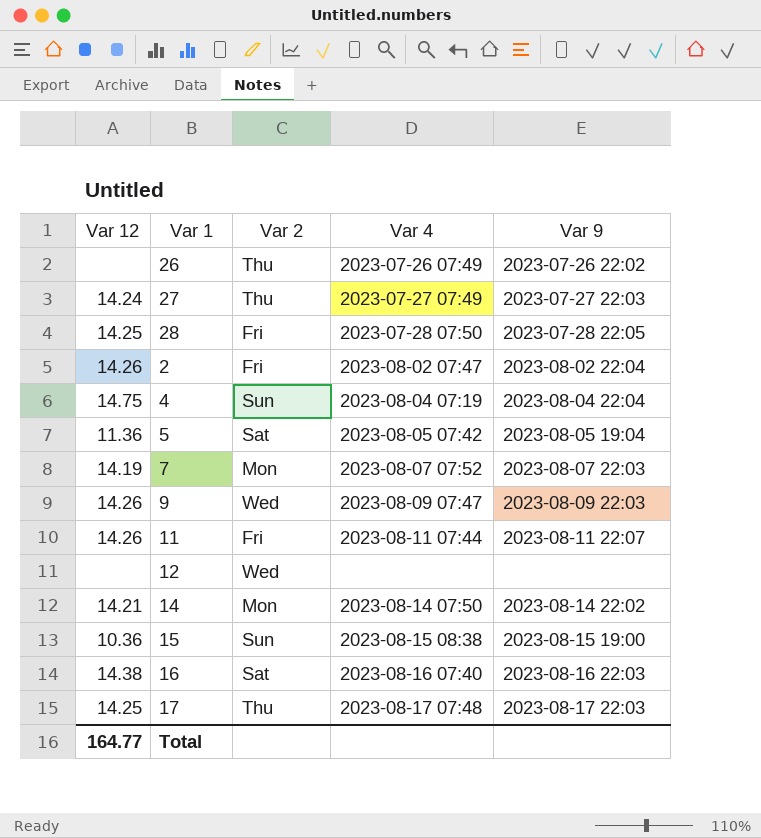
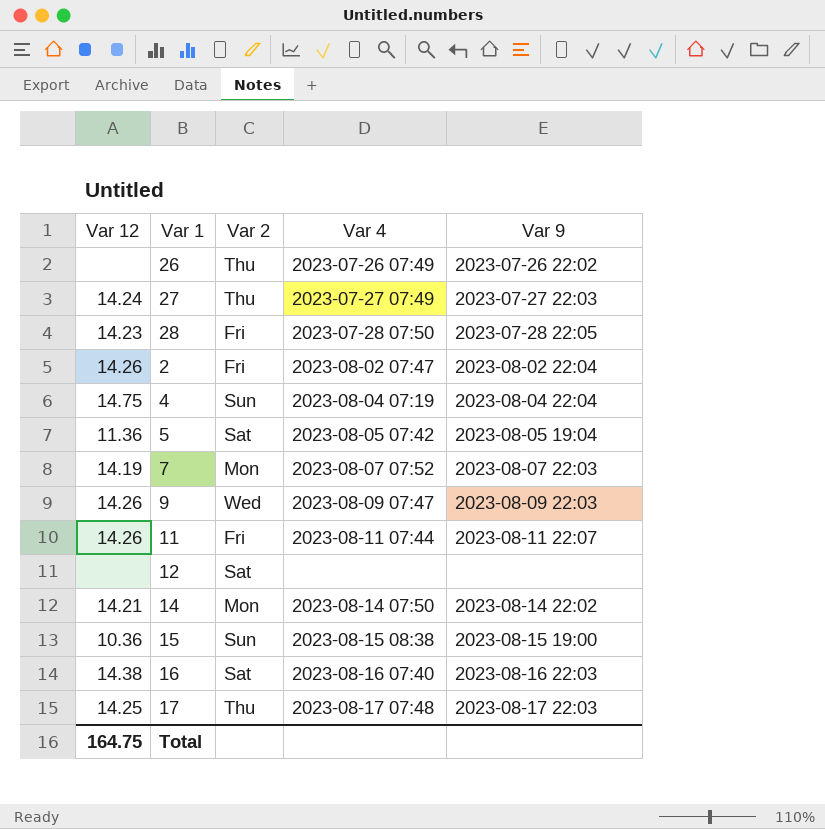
28 | Var 12: 14.25 -> 14.23
12 | Var 2: Wed -> Sat
Total | Var 12: 164.77 -> 164.75

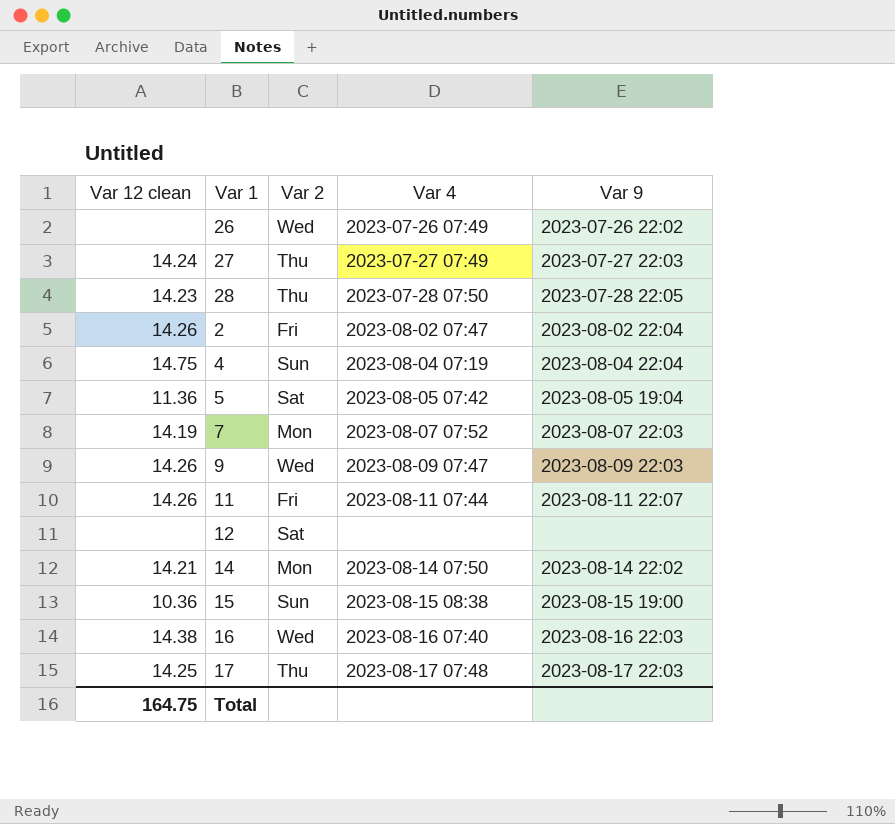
column name: Var 12 -> Var 12 clean
26 | Var 2: Thu -> Wed
28 | Var 2: Fri -> Thu
16 | Var 2: Sat -> Wed

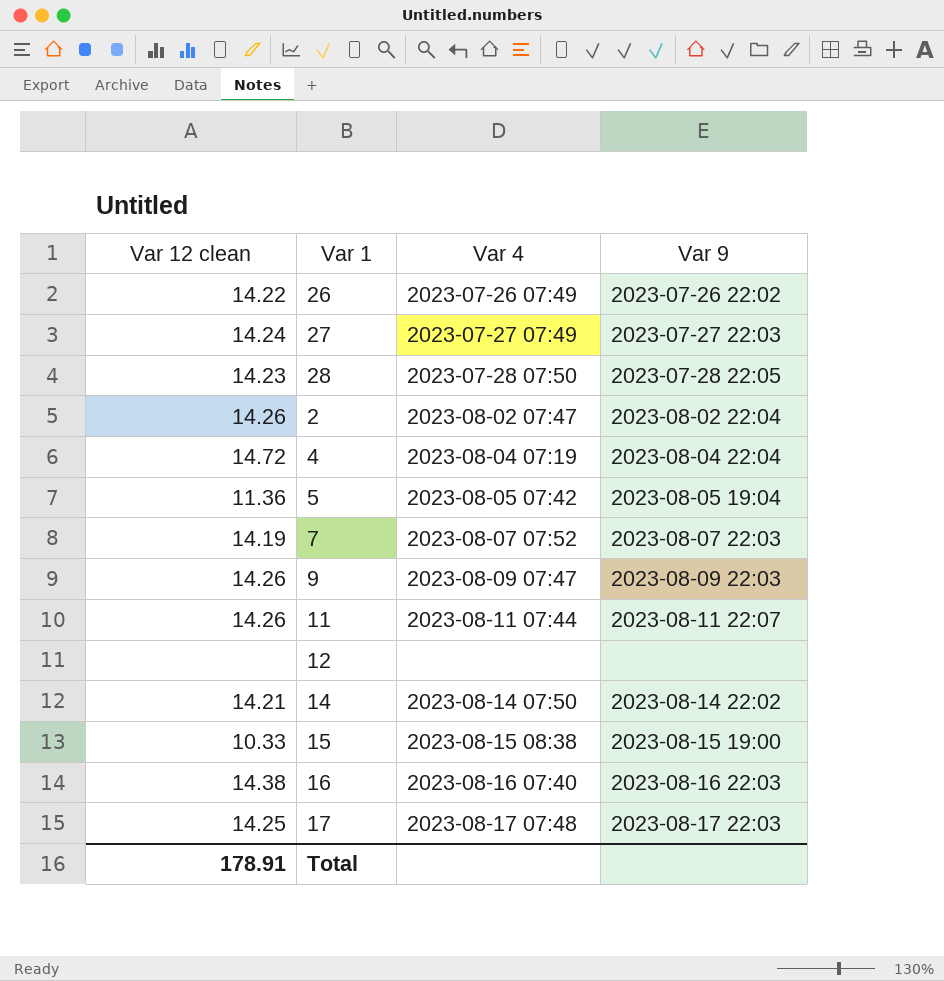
column Var 2 | position: 3 -> none
26 | Var 12 clean: none -> 14.22
4 | Var 12 clean: 14.75 -> 14.72
15 | Var 12 clean: 10.36 -> 10.33
Total | Var 12 clean: 164.75 -> 178.91

